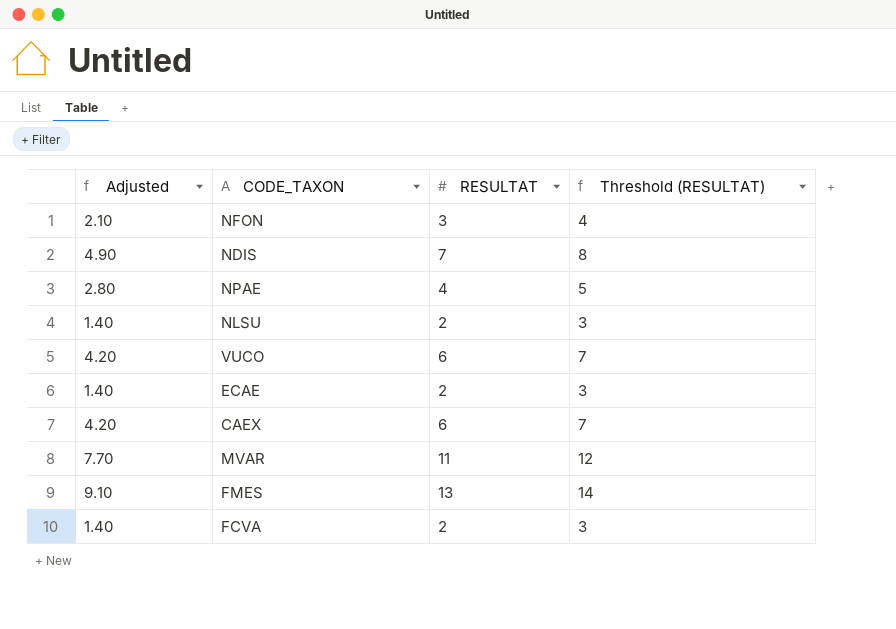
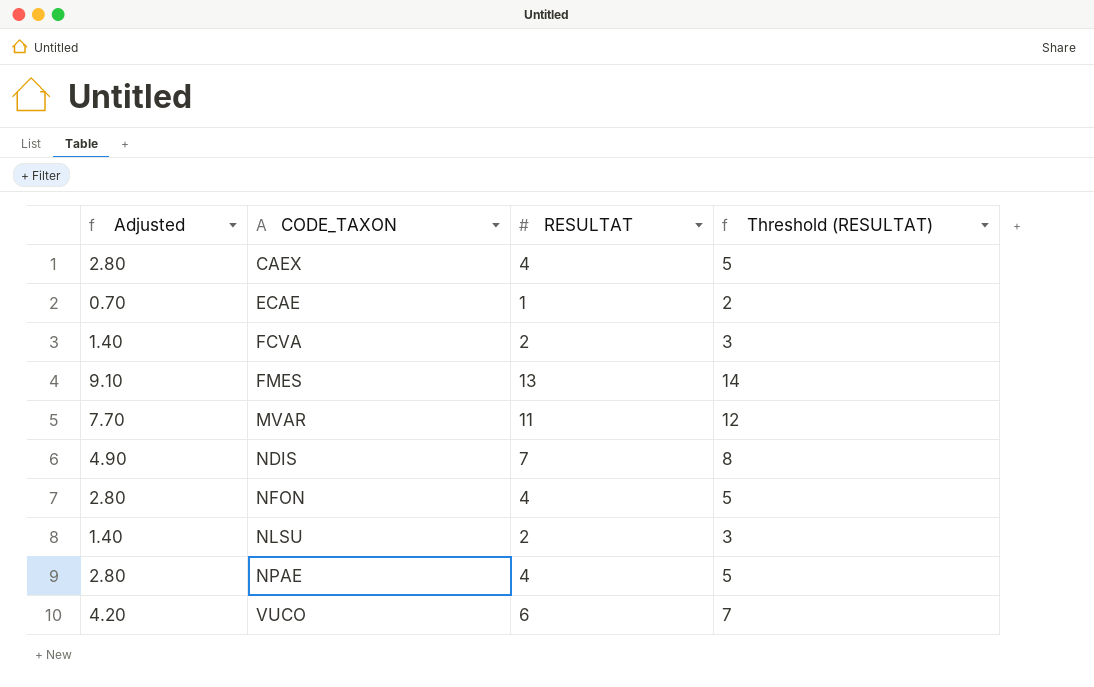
row order: none -> CODE_TAXON ascending
CAEX | Adjusted: 4.20 -> 2.80
CAEX | RESULTAT: 6 -> 4
CAEX | Threshold (RESULTAT): 7 -> 5
ECAE | Adjusted: 1.40 -> 0.70
ECAE | RESULTAT: 2 -> 1
ECAE | Threshold (RESULTAT): 3 -> 2
NFON | Adjusted: 2.10 -> 2.80
NFON | RESULTAT: 3 -> 4
NFON | Threshold (RESULTAT): 4 -> 5

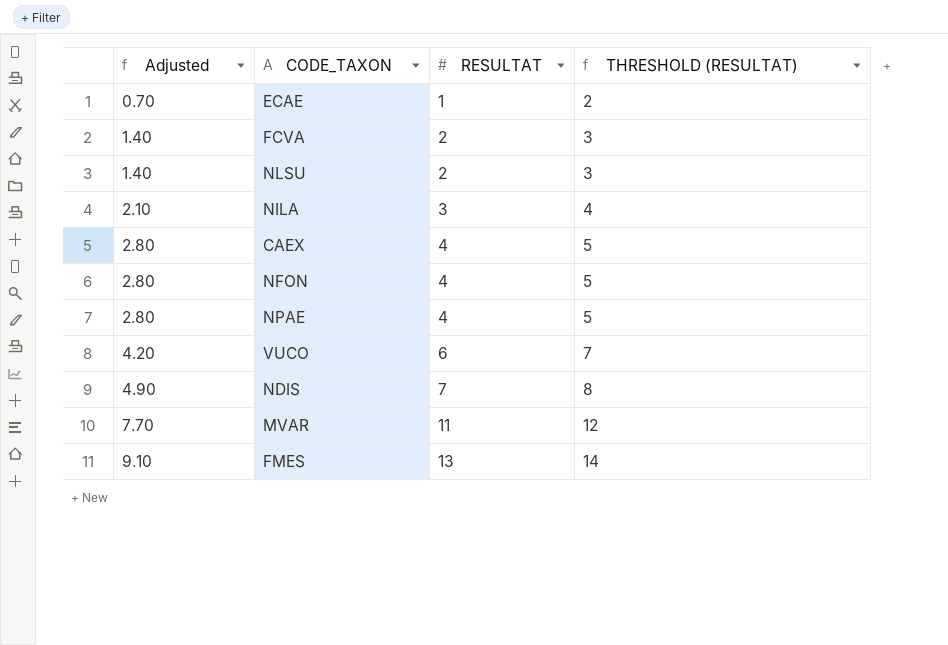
row order: CODE_TAXON ascending -> Adjusted ascending
column name: Threshold (RESULTAT) -> THRESHOLD (RESULTAT)
row NILA: none -> 2.10 | 3 | 4

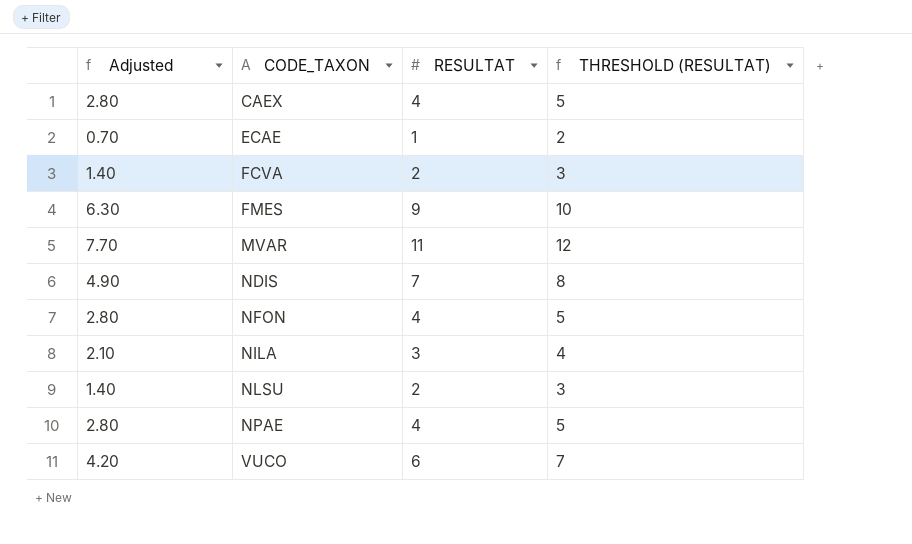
row order: Adjusted ascending -> CODE_TAXON ascending
FMES | Adjusted: 9.10 -> 6.30
FMES | RESULTAT: 13 -> 9
FMES | THRESHOLD (RESULTAT): 14 -> 10

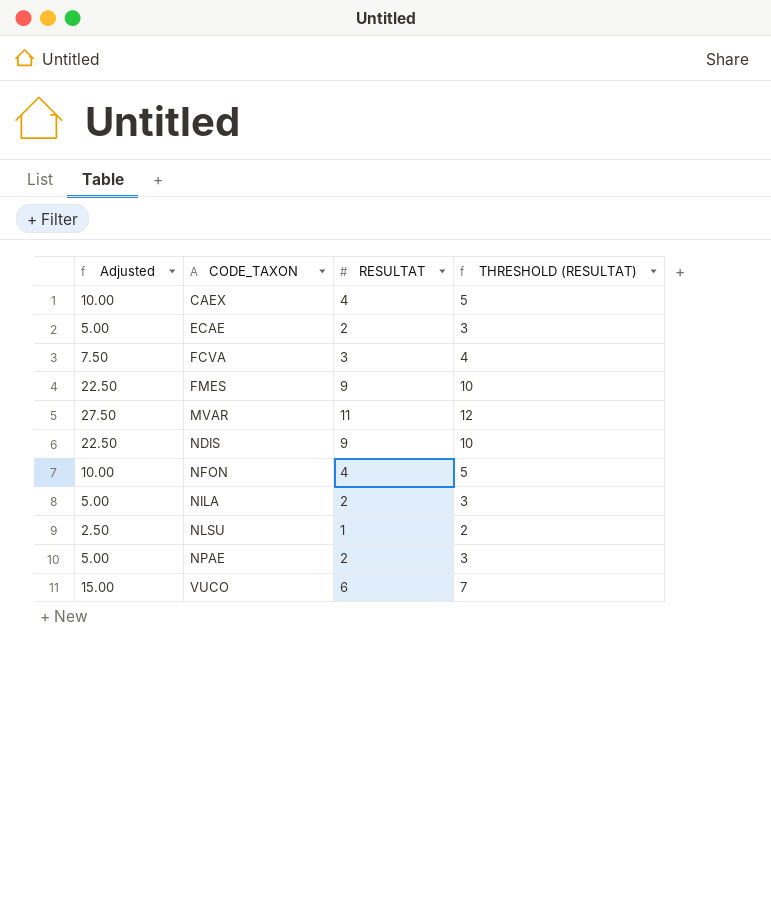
column Adjusted | formula: [RESULTAT] * 0.7 -> [RESULTAT] * 2.5
ECAE | RESULTAT: 1 -> 2
ECAE | THRESHOLD (RESULTAT): 2 -> 3
FCVA | RESULTAT: 2 -> 3
FCVA | THRESHOLD (RESULTAT): 3 -> 4
NDIS | RESULTAT: 7 -> 9
NDIS | THRESHOLD (RESULTAT): 8 -> 10
NILA | RESULTAT: 3 -> 2
NILA | THRESHOLD (RESULTAT): 4 -> 3
NLSU | RESULTAT: 2 -> 1
NLSU | THRESHOLD (RESULTAT): 3 -> 2
NPAE | RESULTAT: 4 -> 2
NPAE | THRESHOLD (RESULTAT): 5 -> 3

